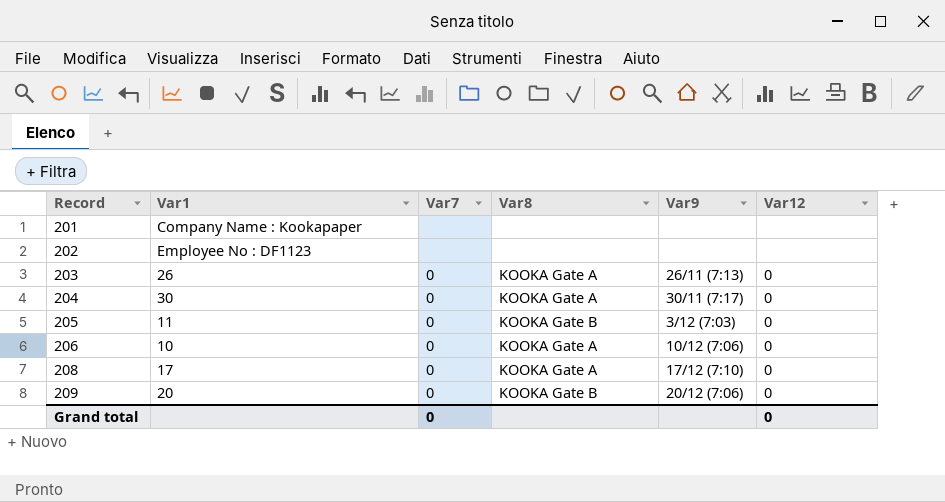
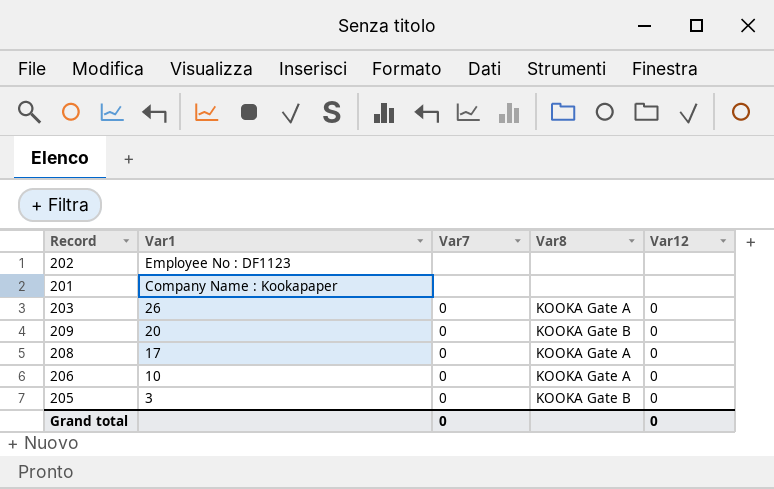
row order: Record ascending -> Var1 descending
column Var9 | position: 5 -> none
row 204: 30 | 0 | KOOKA Gate A | 30/11 (7:17) | 0 -> none
205 | Var1: 11 -> 3

